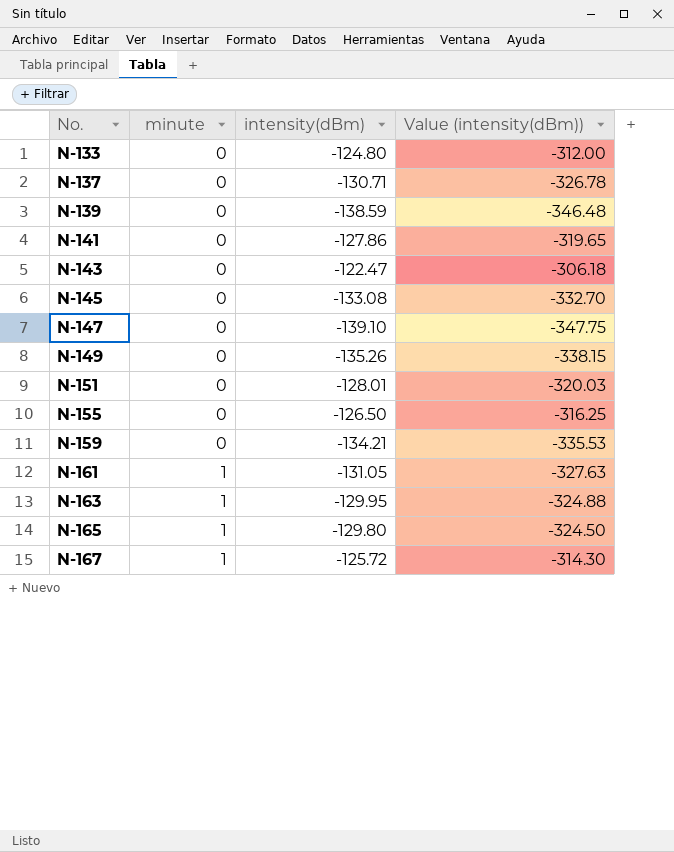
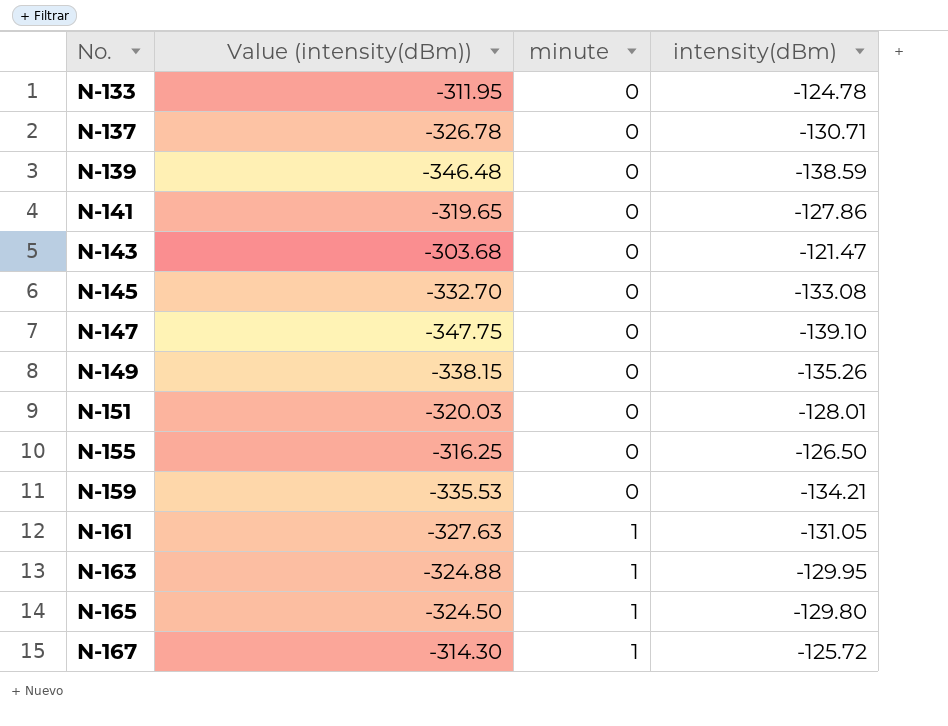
column Value (intensity(dBm)) | position: 4 -> 2
N-133 | Value (intensity(dBm)): -312.00 -> -311.95
N-133 | intensity(dBm): -124.80 -> -124.78
N-143 | Value (intensity(dBm)): -306.18 -> -303.68
N-143 | intensity(dBm): -122.47 -> -121.47

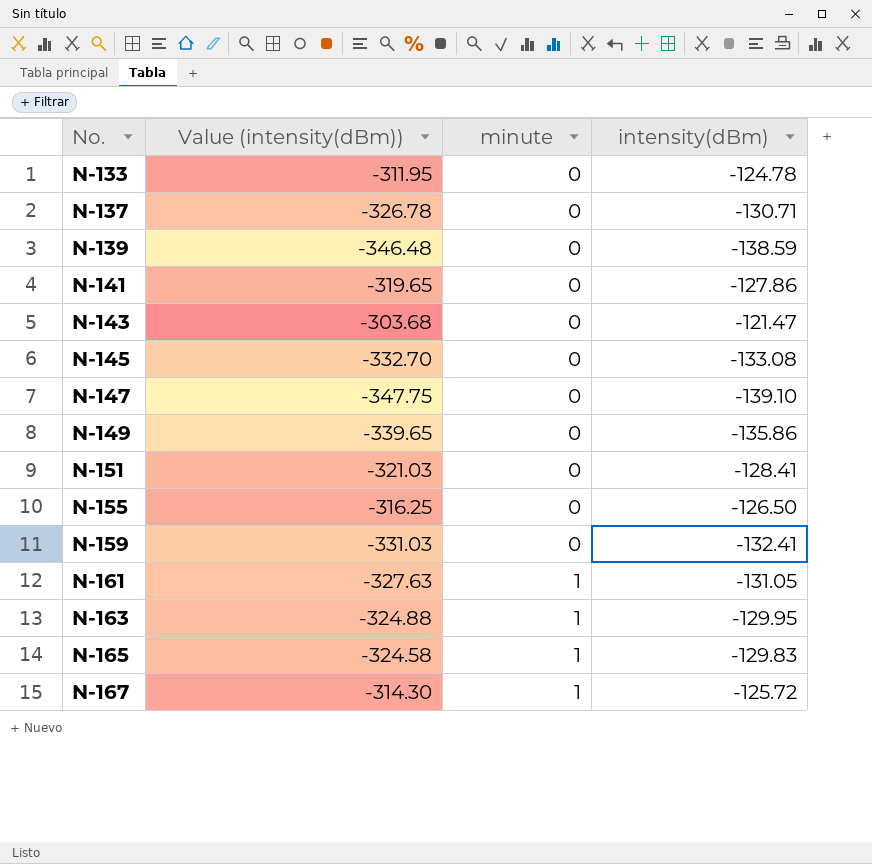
N-149 | Value (intensity(dBm)): -338.15 -> -339.65
N-149 | intensity(dBm): -135.26 -> -135.86
N-151 | Value (intensity(dBm)): -320.03 -> -321.03
N-151 | intensity(dBm): -128.01 -> -128.41
N-159 | Value (intensity(dBm)): -335.53 -> -331.03
N-159 | intensity(dBm): -134.21 -> -132.41
N-165 | Value (intensity(dBm)): -324.50 -> -324.58
N-165 | intensity(dBm): -129.80 -> -129.83

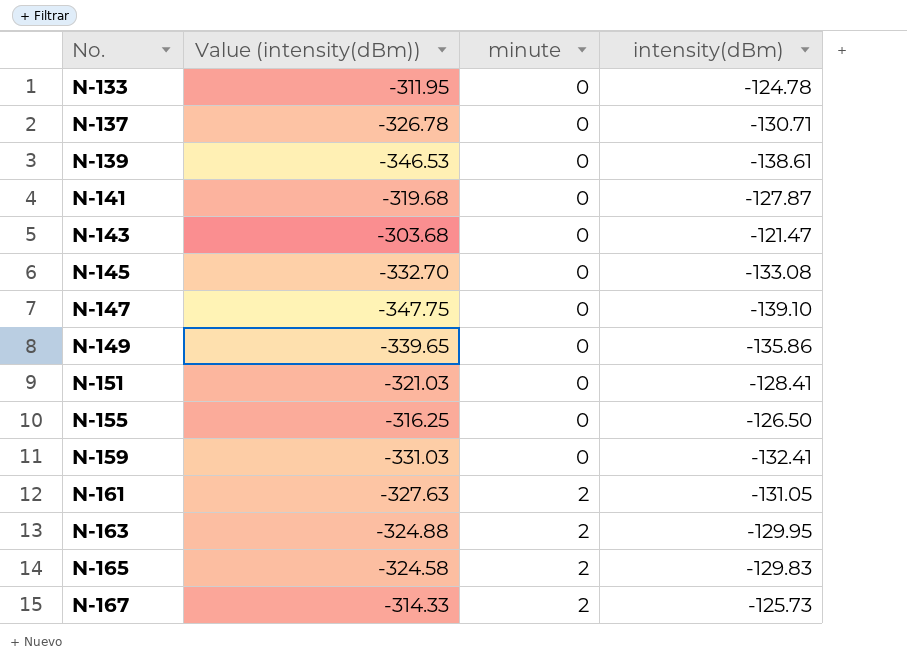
N-139 | Value (intensity(dBm)): -346.48 -> -346.53
N-139 | intensity(dBm): -138.59 -> -138.61
N-141 | Value (intensity(dBm)): -319.65 -> -319.68
N-141 | intensity(dBm): -127.86 -> -127.87
N-161 | minute: 1 -> 2
N-163 | minute: 1 -> 2
N-165 | minute: 1 -> 2
N-167 | Value (intensity(dBm)): -314.30 -> -314.33
N-167 | minute: 1 -> 2
N-167 | intensity(dBm): -125.72 -> -125.73

